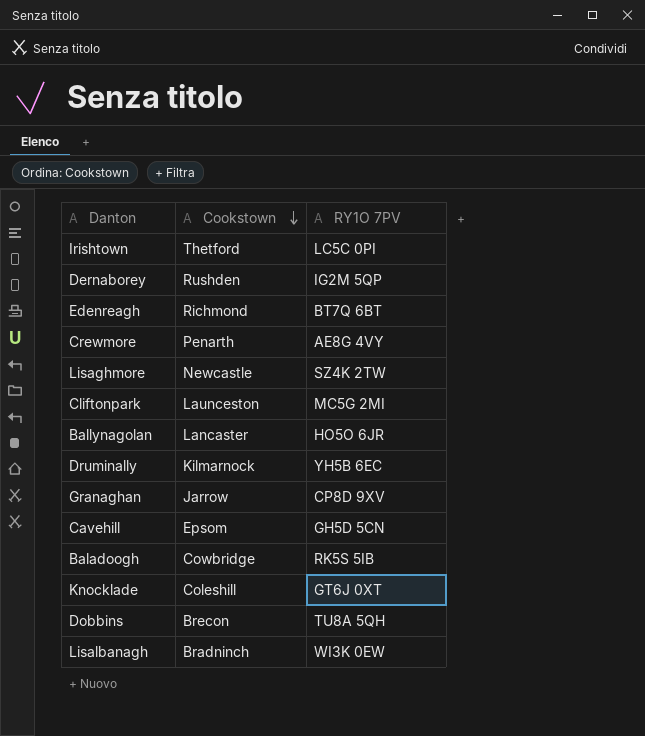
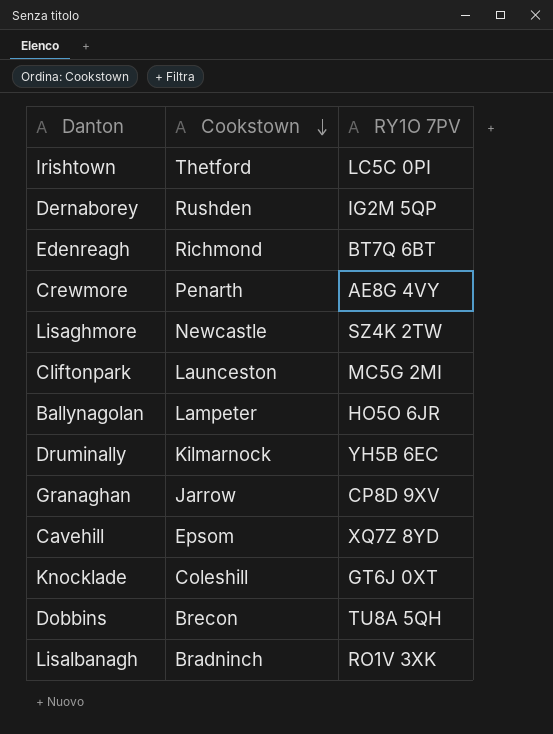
row Baladoogh: Cowbridge | RK5S 5IB -> none
Ballynagolan | Cookstown: Lancaster -> Lampeter
Cavehill | RY1O 7PV: GH5D 5CN -> XQ7Z 8YD
Lisalbanagh | RY1O 7PV: WI3K 0EW -> RO1V 3XK

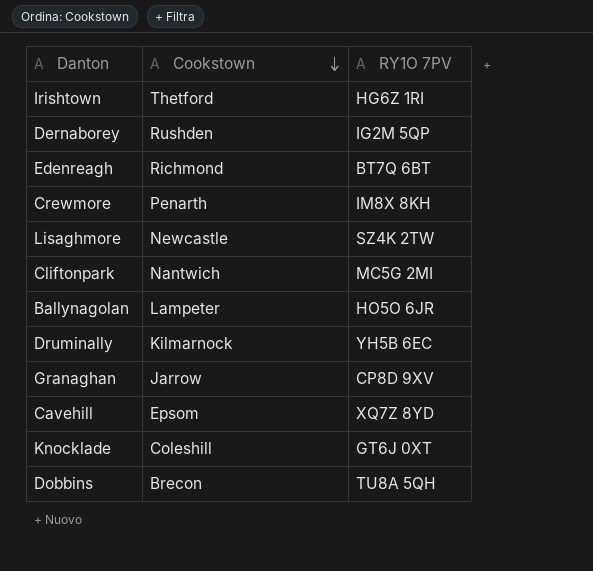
row Lisalbanagh: Bradninch | RO1V 3XK -> none
Irishtown | RY1O 7PV: LC5C 0PI -> HG6Z 1RI
Crewmore | RY1O 7PV: AE8G 4VY -> IM8X 8KH
Cliftonpark | Cookstown: Launceston -> Nantwich

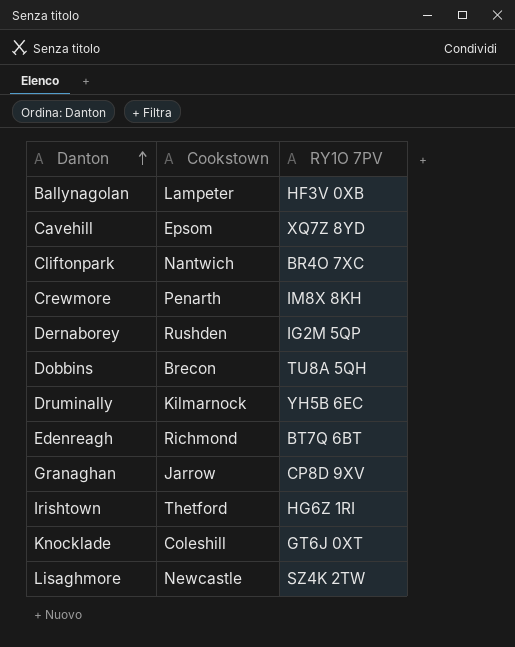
row order: Cookstown descending -> Danton ascending
Ballynagolan | RY1O 7PV: HO5O 6JR -> HF3V 0XB
Cliftonpark | RY1O 7PV: MC5G 2MI -> BR4O 7XC

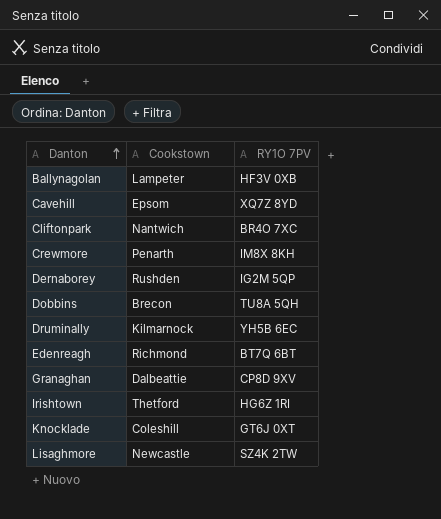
Granaghan | Cookstown: Jarrow -> Dalbeattie

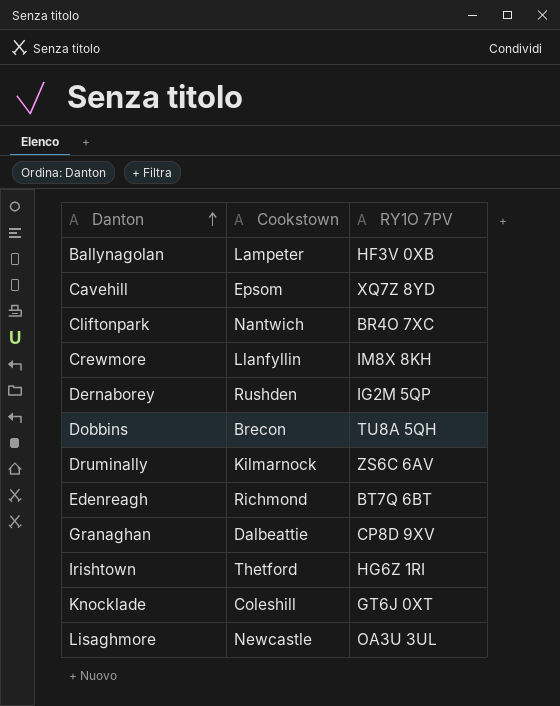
Crewmore | Cookstown: Penarth -> Llanfyllin
Druminally | RY1O 7PV: YH5B 6EC -> ZS6C 6AV
Lisaghmore | RY1O 7PV: SZ4K 2TW -> OA3U 3UL

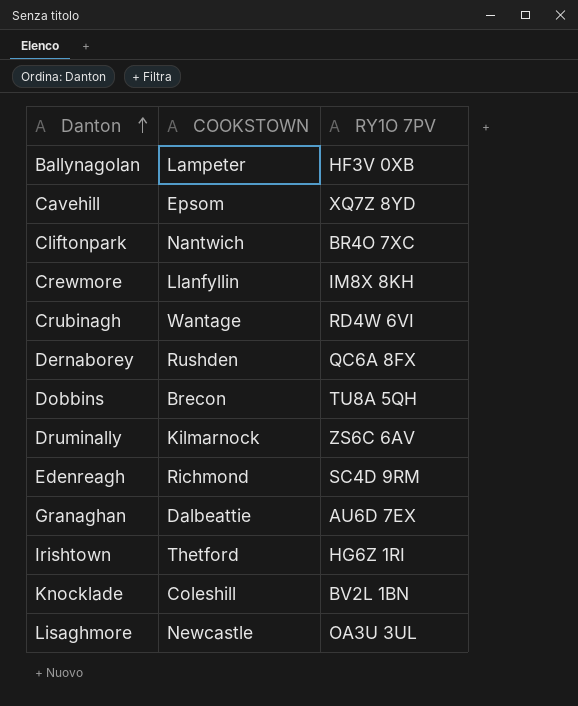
column name: Cookstown -> COOKSTOWN
row Crubinagh: none -> Wantage | RD4W 6VI
Dernaborey | RY1O 7PV: IG2M 5QP -> QC6A 8FX
Edenreagh | RY1O 7PV: BT7Q 6BT -> SC4D 9RM
Granaghan | RY1O 7PV: CP8D 9XV -> AU6D 7EX
Knocklade | RY1O 7PV: GT6J 0XT -> BV2L 1BN

